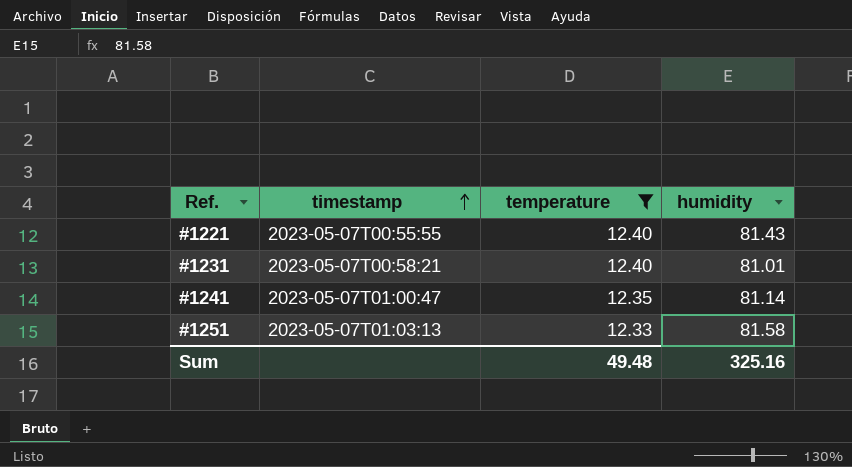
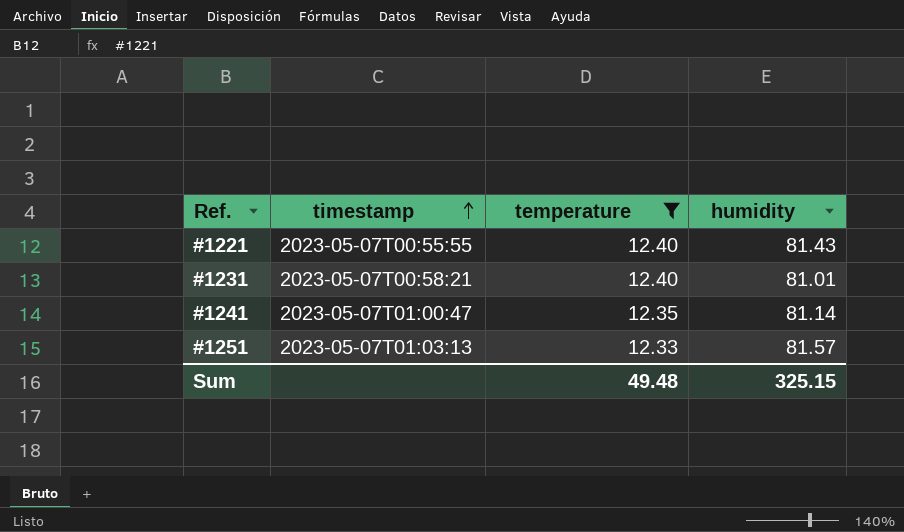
#1251 | humidity: 81.58 -> 81.57
Sum | humidity: 325.16 -> 325.15

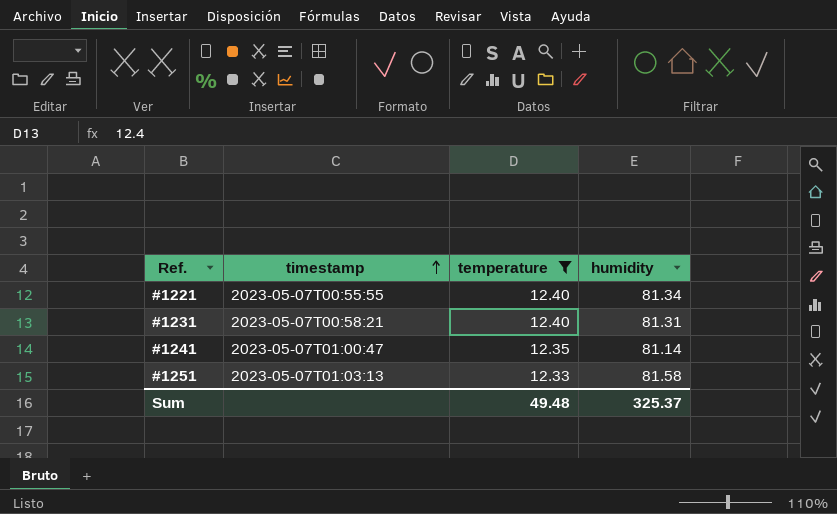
#1221 | humidity: 81.43 -> 81.34
#1231 | humidity: 81.01 -> 81.31
#1251 | humidity: 81.57 -> 81.58
Sum | humidity: 325.15 -> 325.37

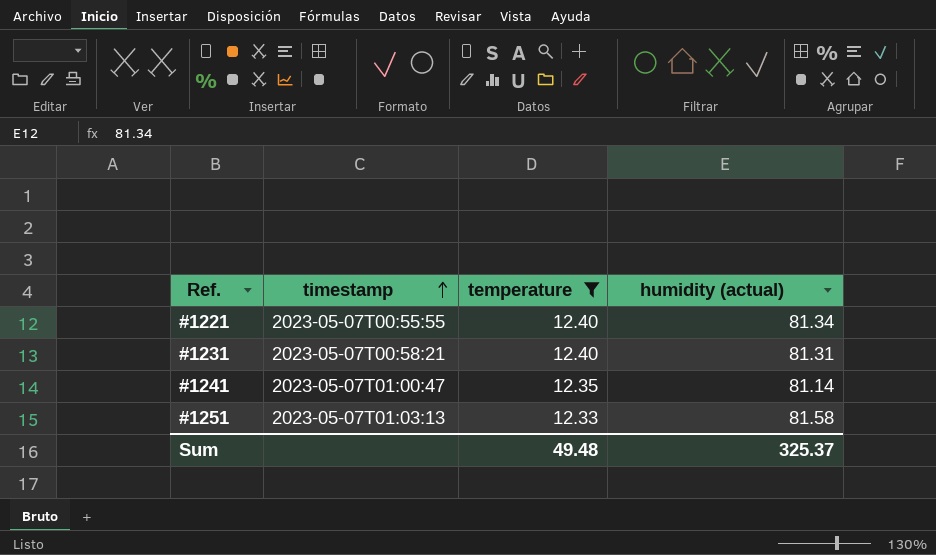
column name: humidity -> humidity (actual)

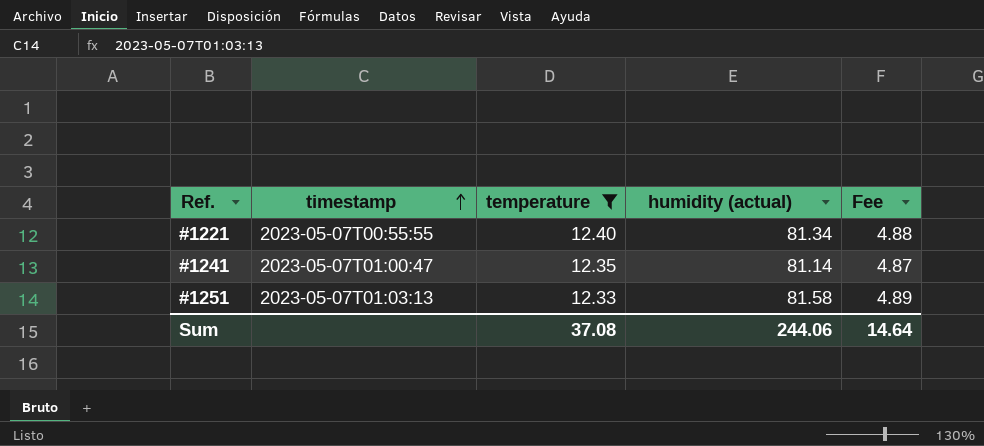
column Fee | formula: none -> [humidity (actual)] * 0.06
row #1231: 2023-05-07T00:58:21 | 12.40 | 81.31 -> none
Sum | temperature: 49.48 -> 37.08
Sum | humidity (actual): 325.37 -> 244.06

